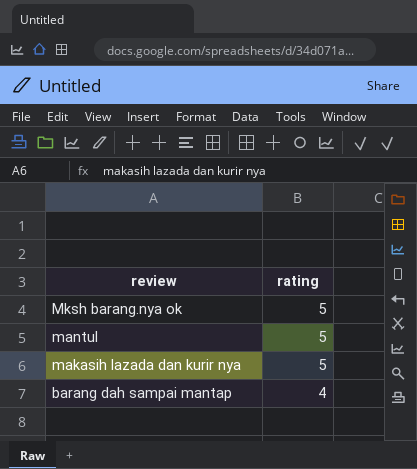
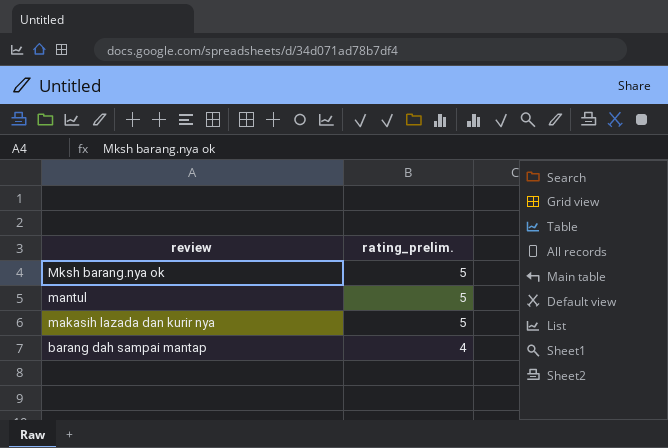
column name: rating -> rating_prelim.

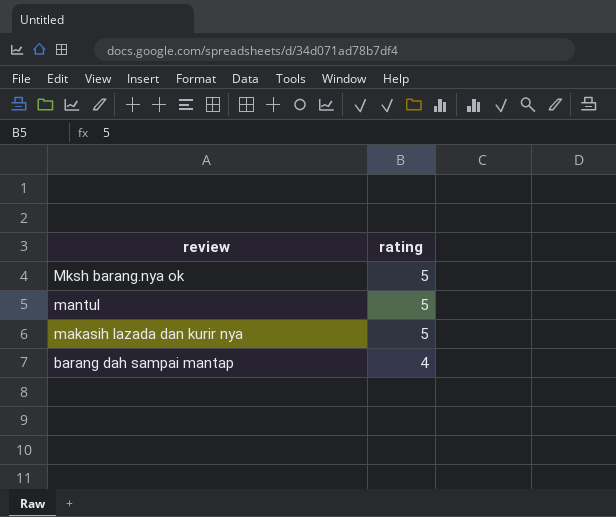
column name: rating_prelim. -> rating

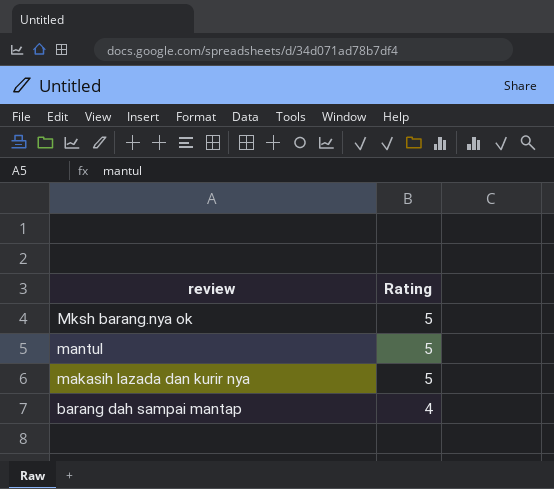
column name: rating -> Rating

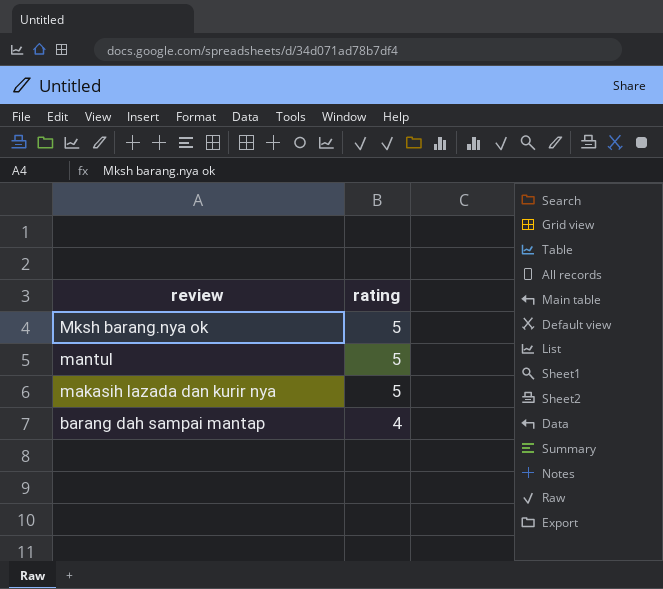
column name: Rating -> rating

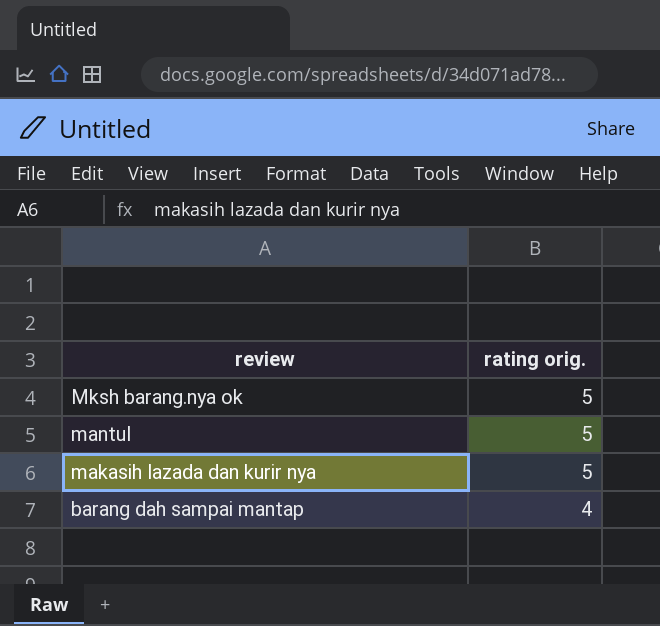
column name: rating -> rating orig.

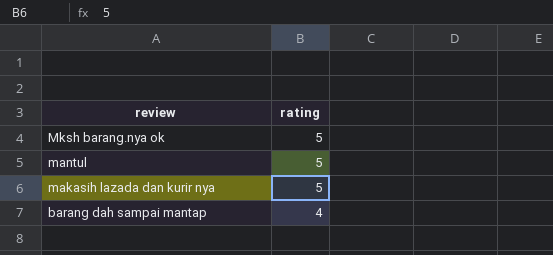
column name: rating orig. -> rating

